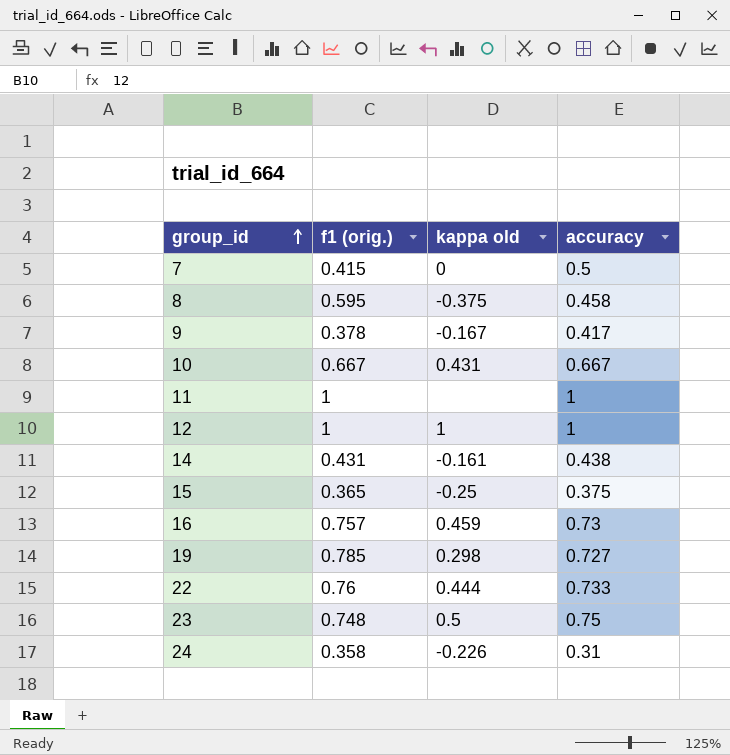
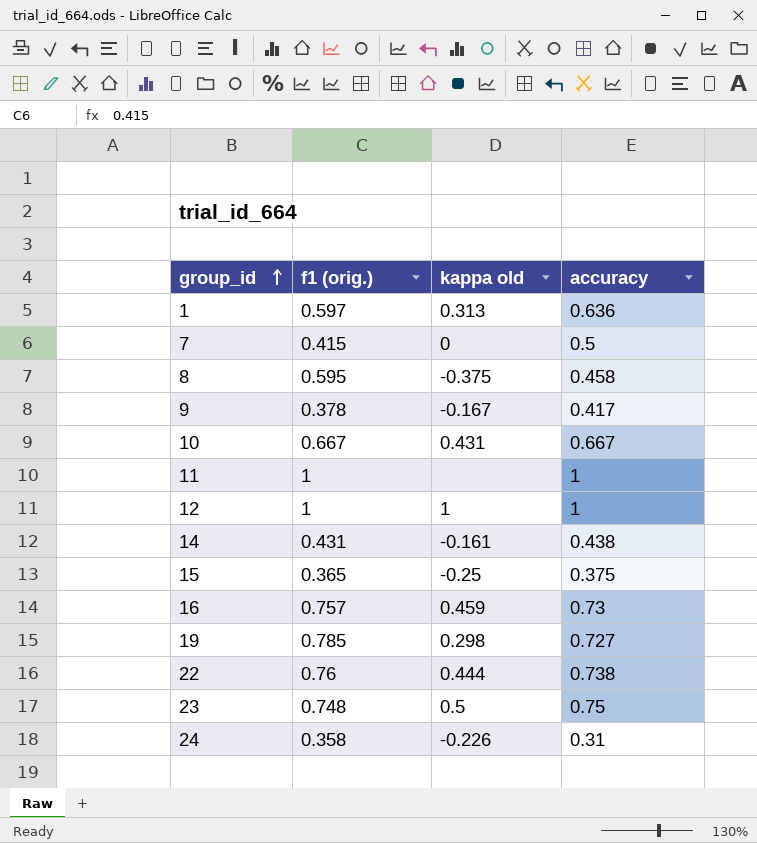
row 1: none -> 0.597 | 0.313 | 0.636
22 | accuracy: 0.733 -> 0.738

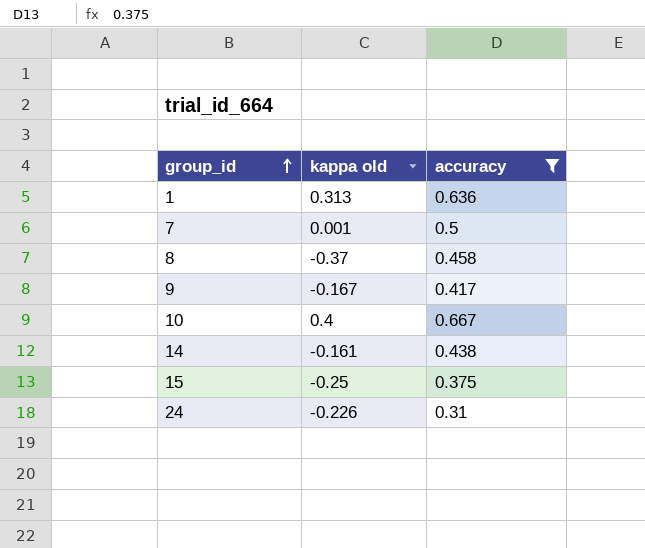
filter: none -> accuracy <= 0.667
column f1 (orig.) | position: 2 -> none
7 | kappa old: 0 -> 0.001
8 | kappa old: -0.375 -> -0.37
10 | kappa old: 0.431 -> 0.4

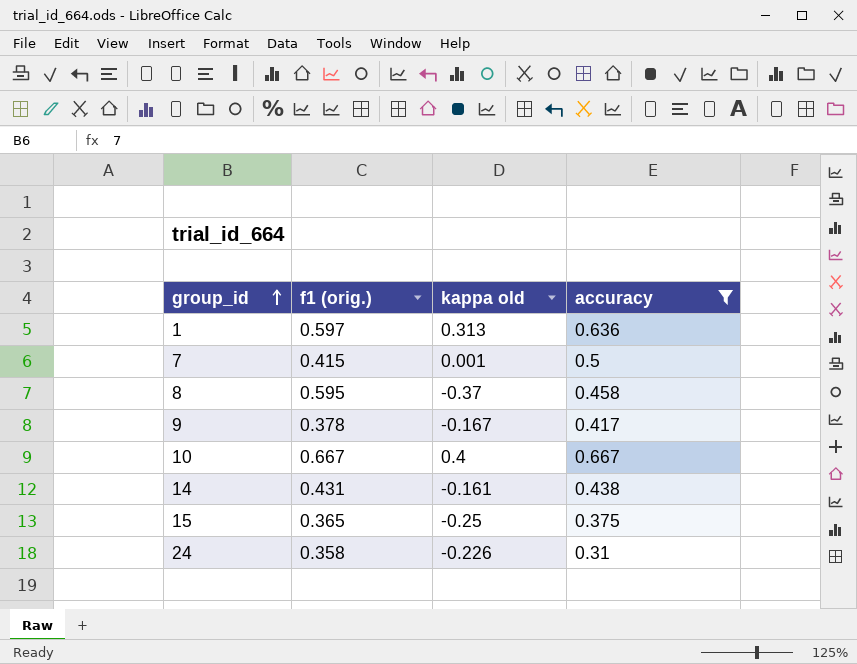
column f1 (orig.) | position: none -> 2

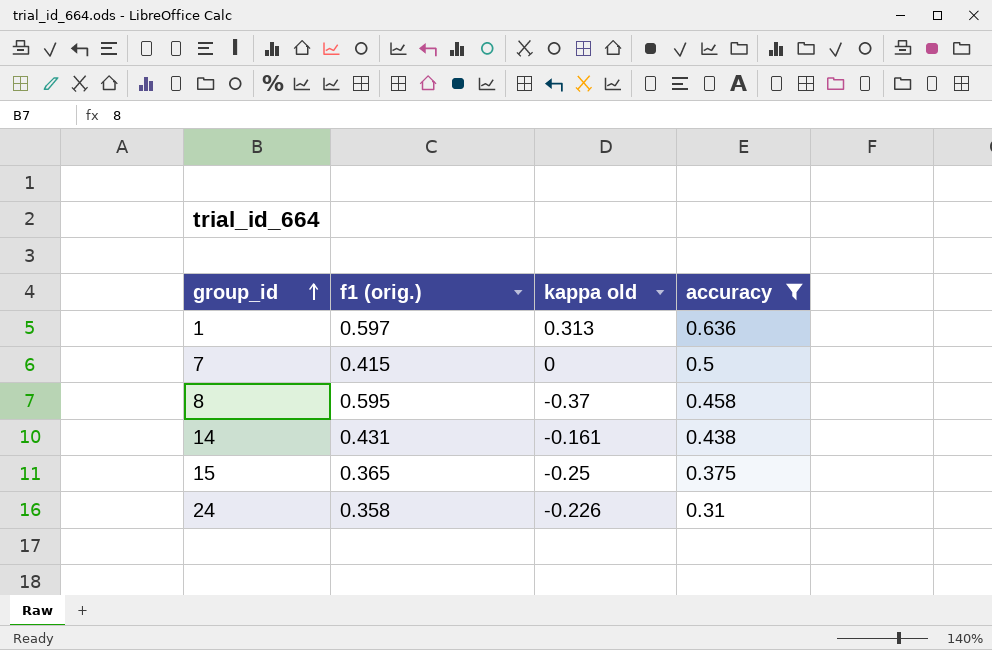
row 9: 0.378 | -0.167 | 0.417 -> none
row 10: 0.667 | 0.4 | 0.667 -> none
7 | kappa old: 0.001 -> 0

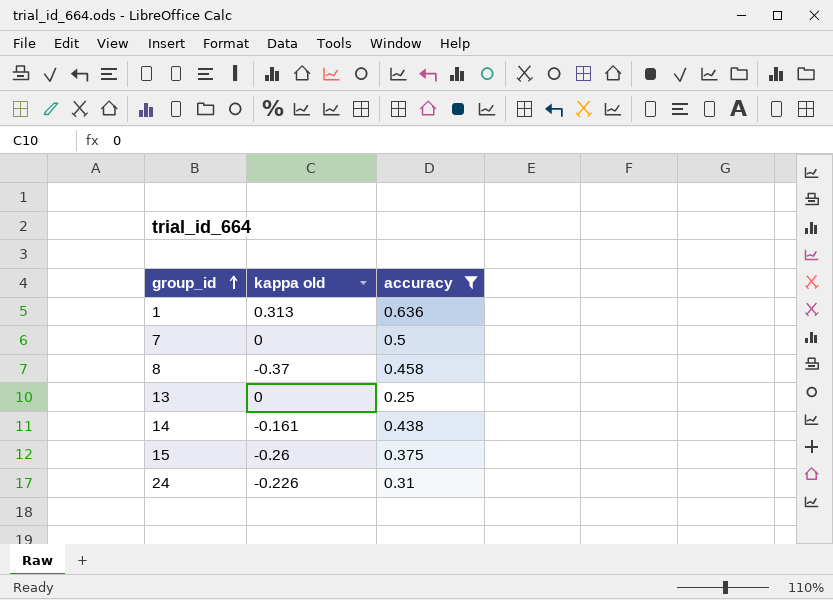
column f1 (orig.) | position: 2 -> none
row 13: none -> 0 | 0.25
15 | kappa old: -0.25 -> -0.26

